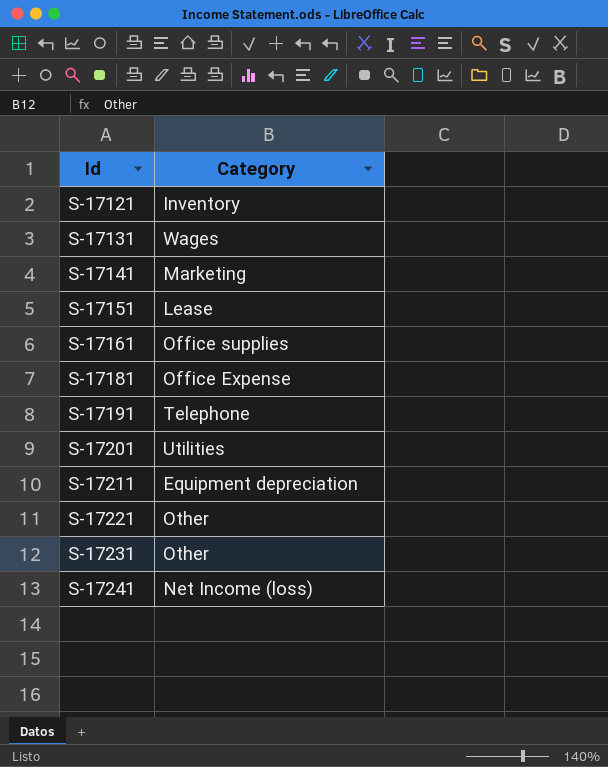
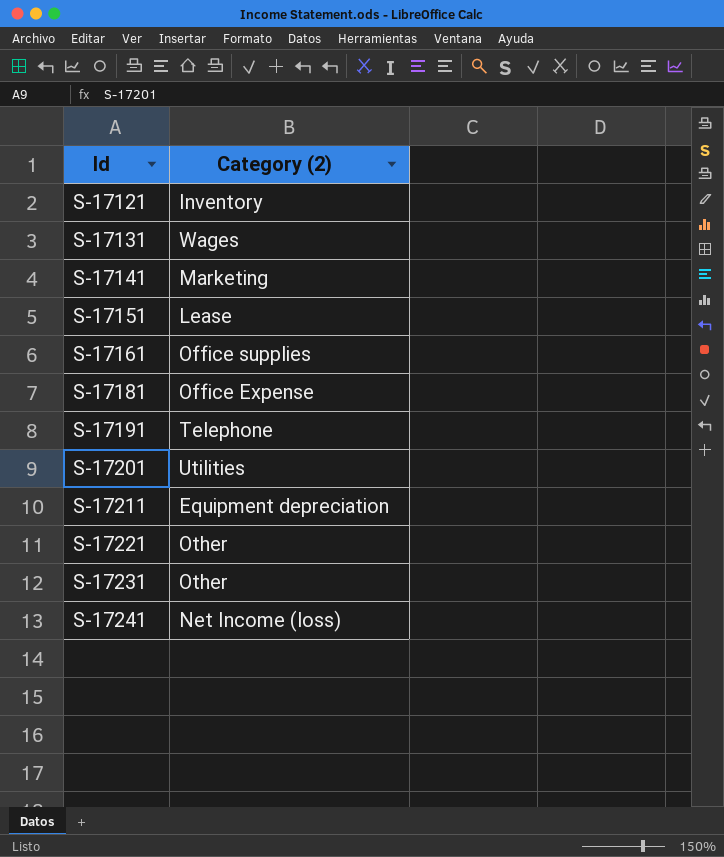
column name: Category -> Category (2)

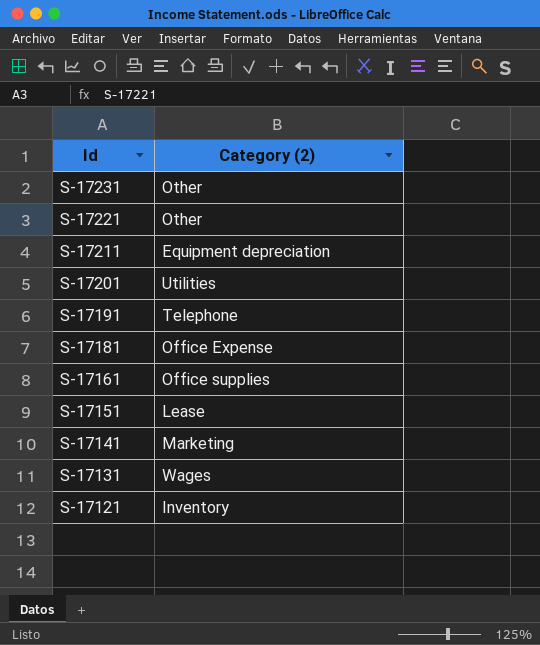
row order: Id ascending -> Id descending
row S-17241: Net Income (loss) -> none

